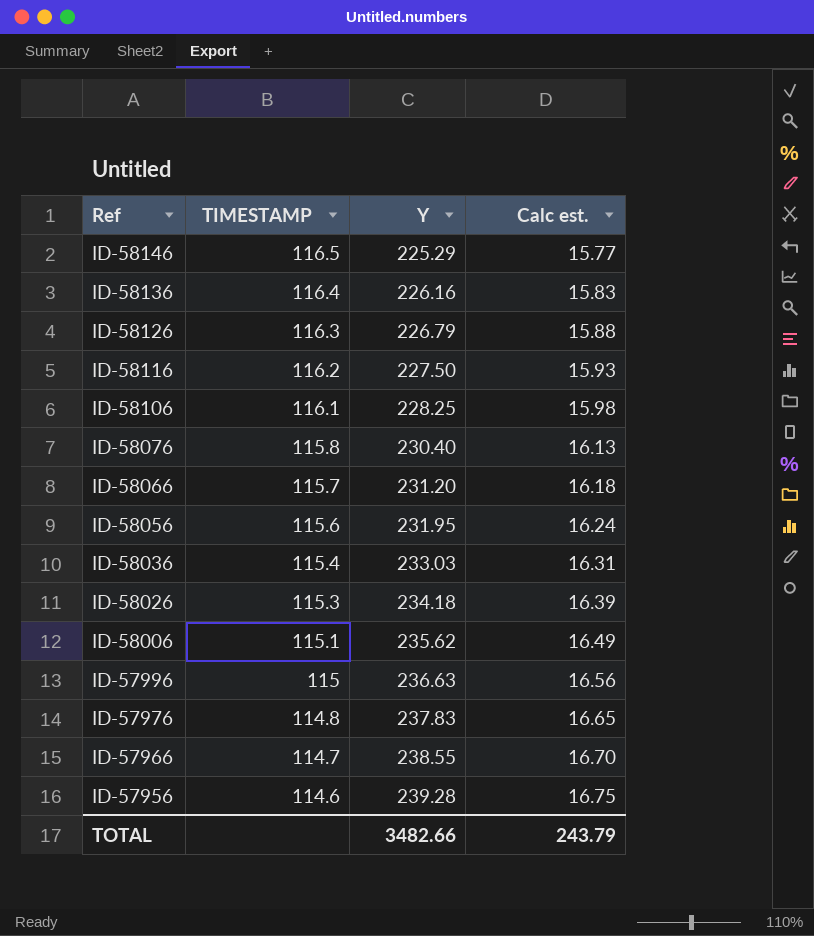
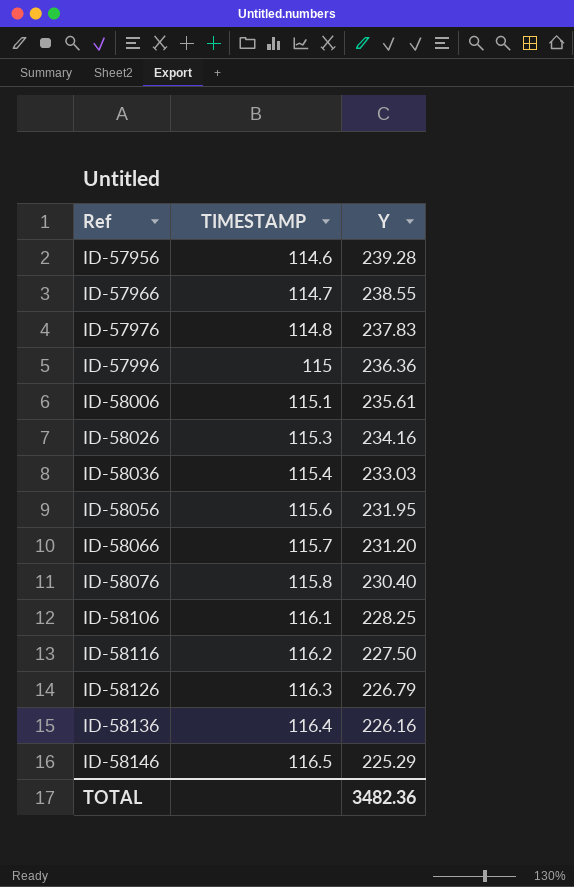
row order: Ref descending -> Ref ascending
column Calc est. | formula: [Y] * 0.07 -> none
ID-57996 | Y: 236.63 -> 236.36
ID-58006 | Y: 235.62 -> 235.61
ID-58026 | Y: 234.18 -> 234.16
TOTAL | Y: 3482.66 -> 3482.36

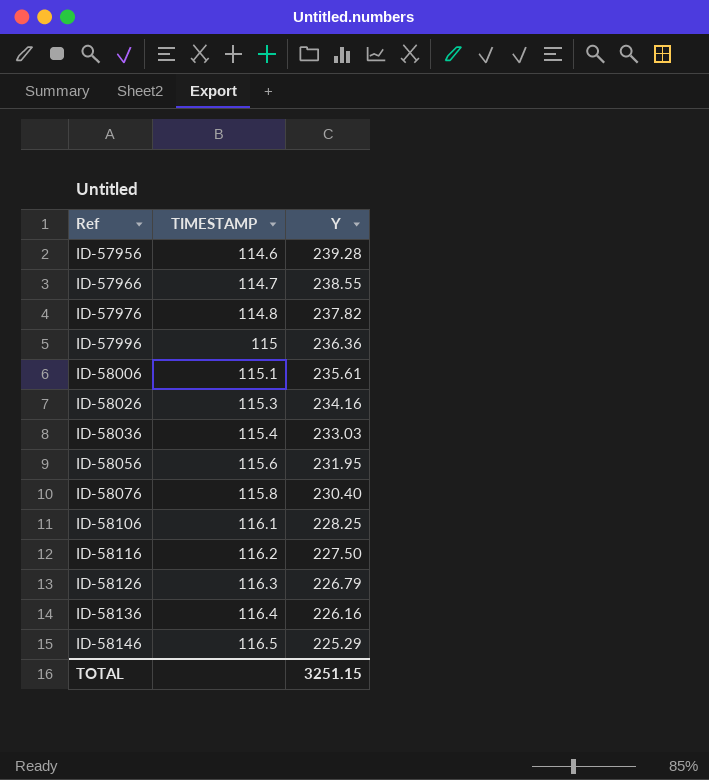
row ID-58066: 115.7 | 231.20 -> none
ID-57976 | Y: 237.83 -> 237.82
TOTAL | Y: 3482.36 -> 3251.15

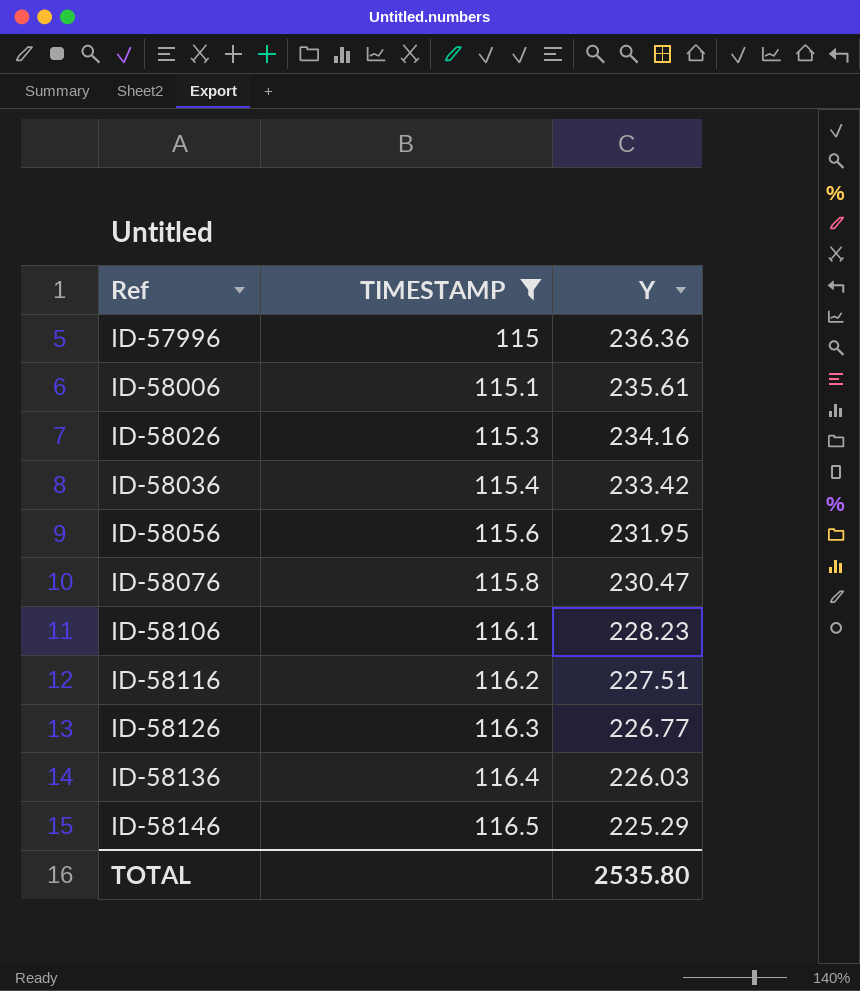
filter: none -> TIMESTAMP >= 115
ID-58036 | Y: 233.03 -> 233.42
ID-58076 | Y: 230.40 -> 230.47
ID-58106 | Y: 228.25 -> 228.23
ID-58116 | Y: 227.50 -> 227.51
ID-58126 | Y: 226.79 -> 226.77
ID-58136 | Y: 226.16 -> 226.03
TOTAL | Y: 3251.15 -> 2535.80

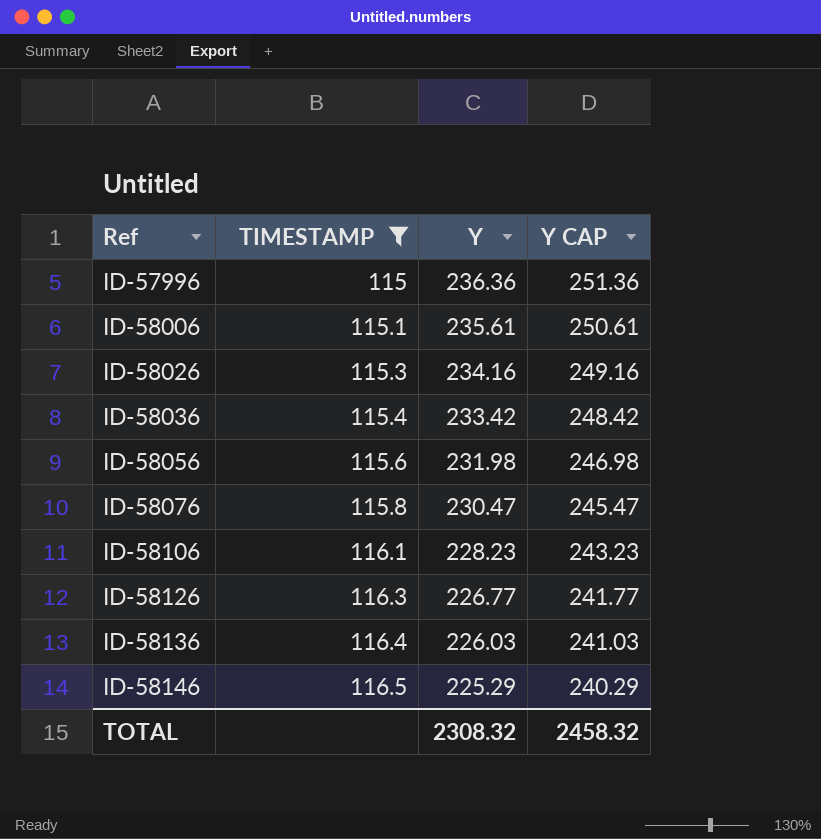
column Y CAP | formula: none -> [Y] + 15
row ID-58116: 116.2 | 227.51 -> none
ID-58056 | Y: 231.95 -> 231.98
TOTAL | Y: 2535.80 -> 2308.32

